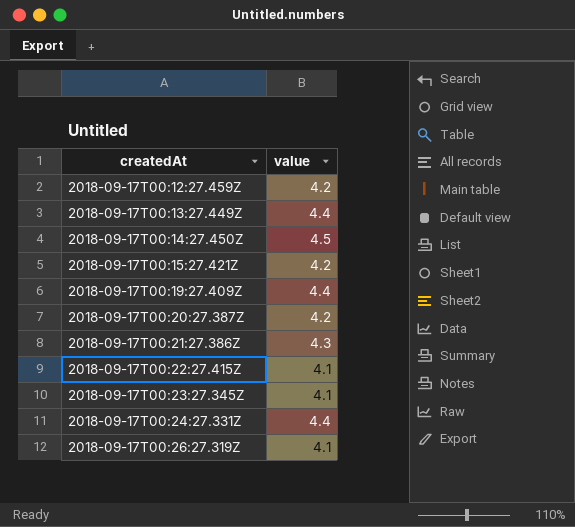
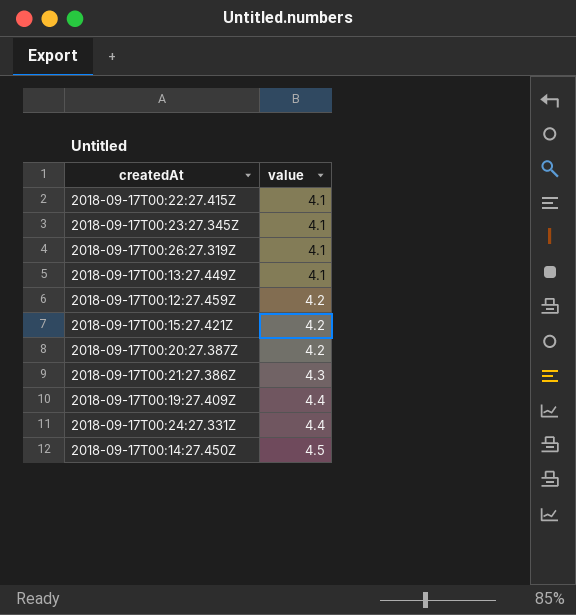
row order: createdAt ascending -> value ascending
2018-09-17T00:13:27.449Z | value: 4.4 -> 4.1

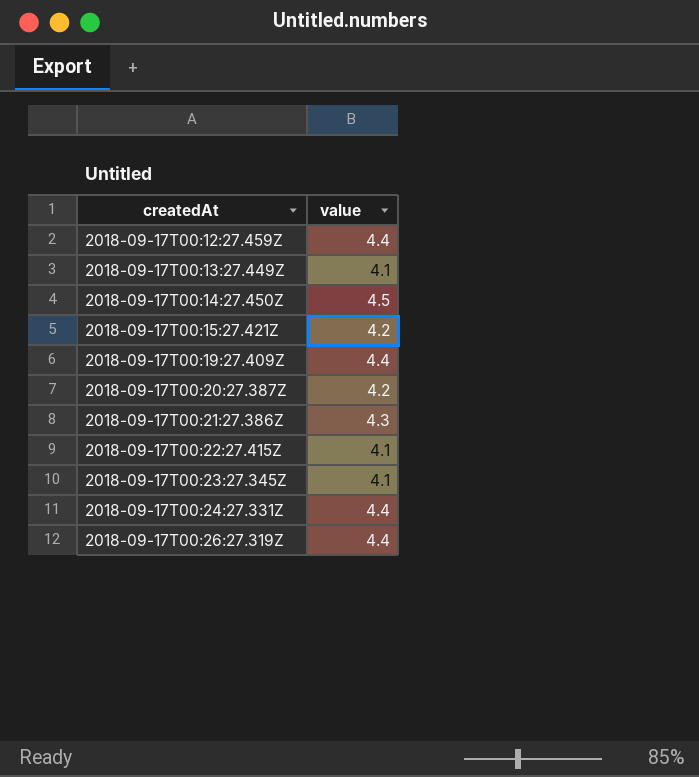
row order: value ascending -> createdAt ascending
2018-09-17T00:12:27.459Z | value: 4.2 -> 4.4
2018-09-17T00:26:27.319Z | value: 4.1 -> 4.4

